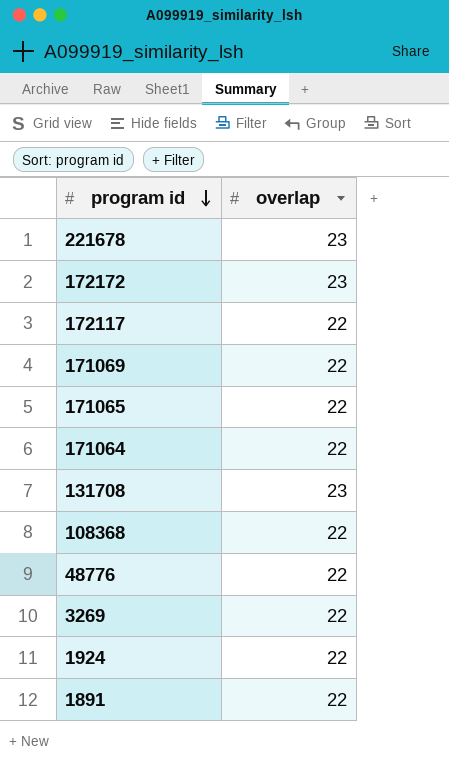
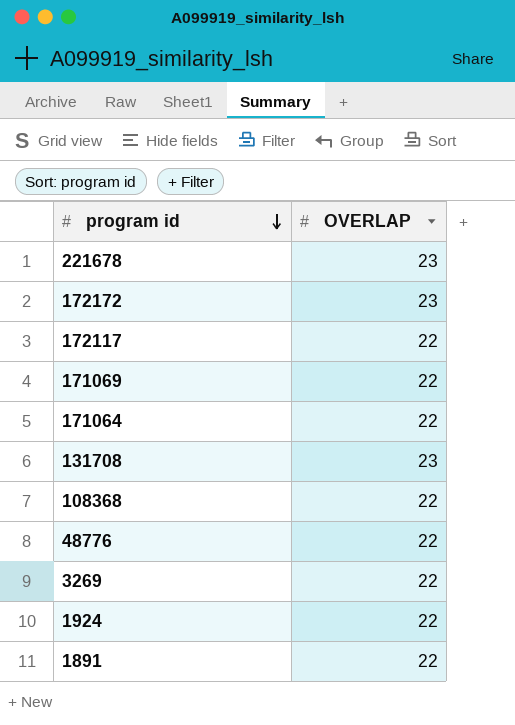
column name: overlap -> OVERLAP
row 171065: 22 -> none

